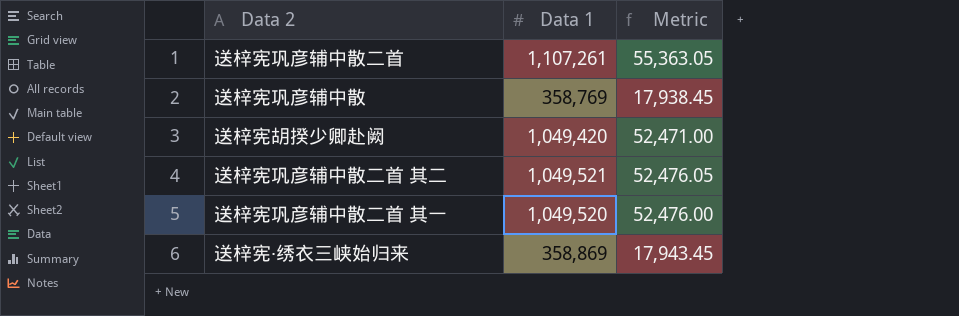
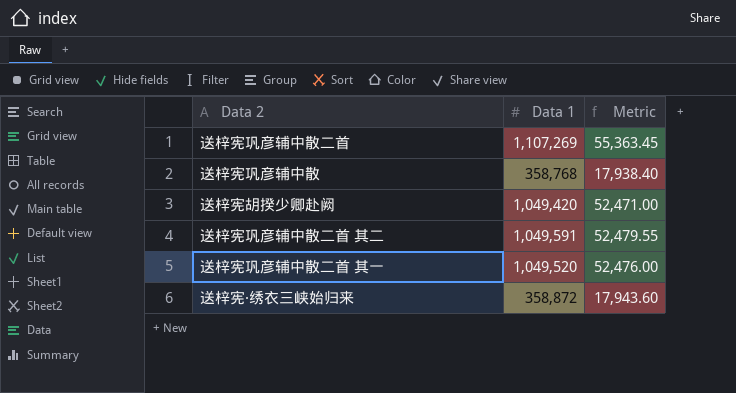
送梓宪巩彦辅中散二首 | Data 1: 1,107,261 -> 1,107,269
送梓宪巩彦辅中散二首 | Metric: 55,363.05 -> 55,363.45
送梓宪巩彦辅中散 | Data 1: 358,769 -> 358,768
送梓宪巩彦辅中散 | Metric: 17,938.45 -> 17,938.40
送梓宪巩彦辅中散二首 其二 | Data 1: 1,049,521 -> 1,049,591
送梓宪巩彦辅中散二首 其二 | Metric: 52,476.05 -> 52,479.55
送梓宪·绣衣三峡始归来 | Data 1: 358,869 -> 358,872
送梓宪·绣衣三峡始归来 | Metric: 17,943.45 -> 17,943.60

